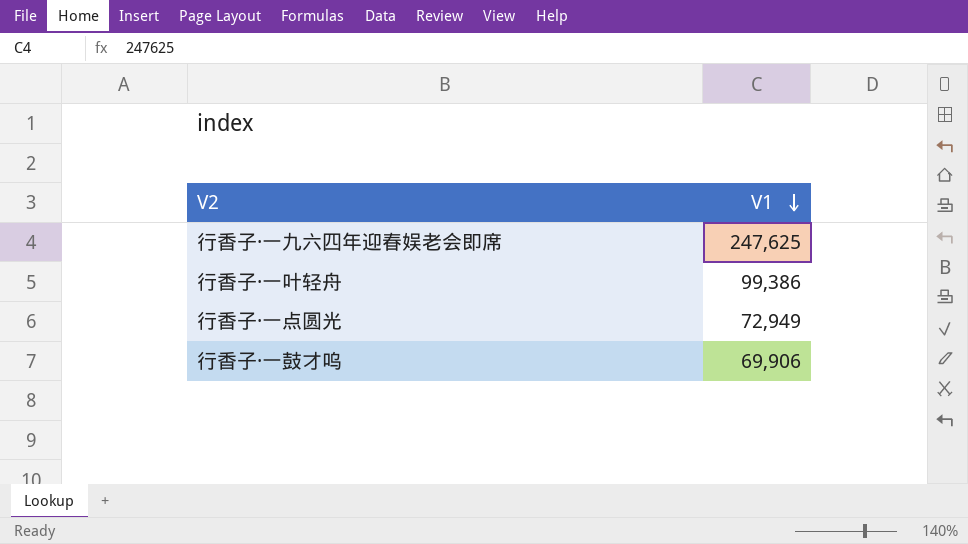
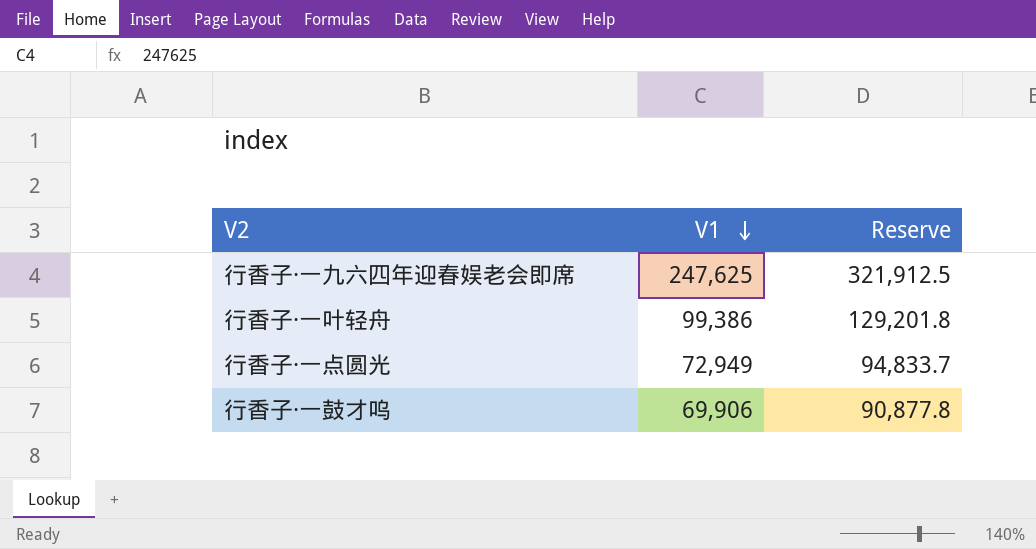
column Reserve | formula: none -> [V1] * 1.3

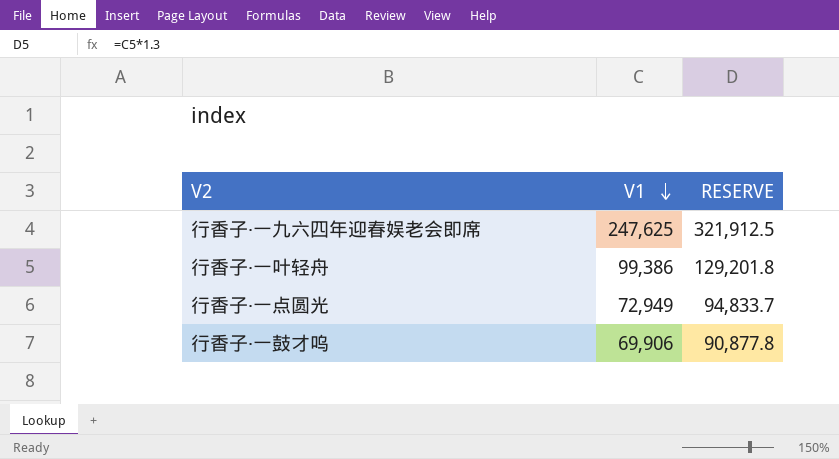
column name: Reserve -> RESERVE

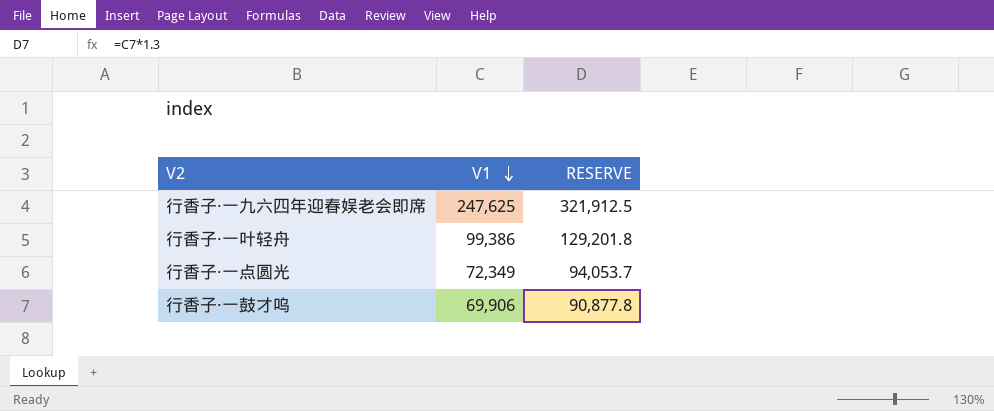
行香子·一点圆光 | V1: 72,949 -> 72,349
行香子·一点圆光 | RESERVE: 94,833.7 -> 94,053.7

